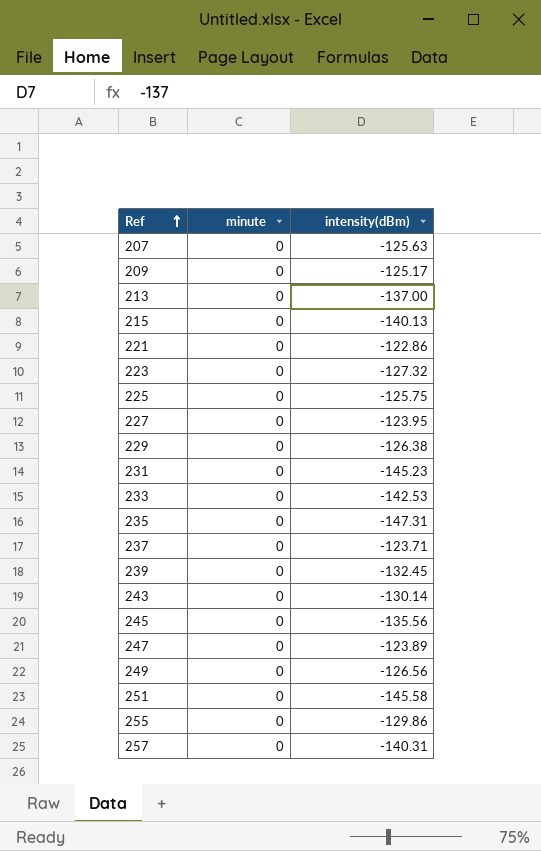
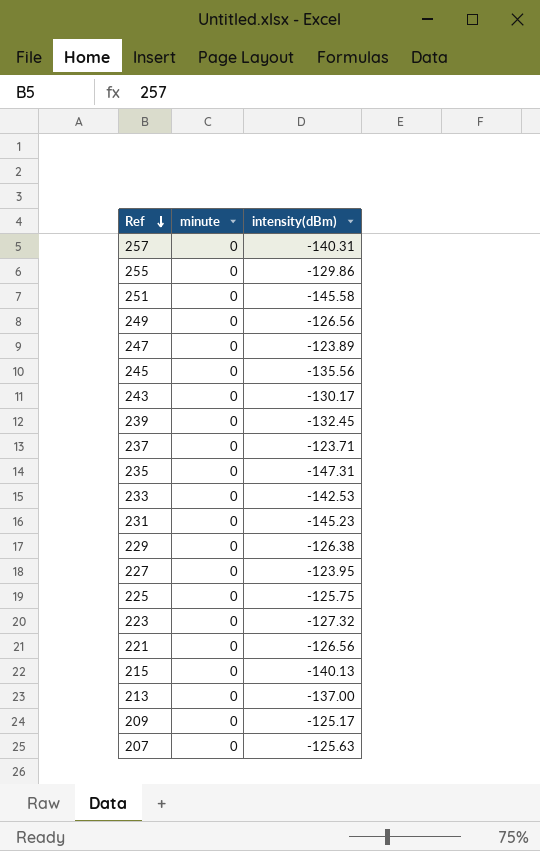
row order: Ref ascending -> Ref descending
243 | intensity(dBm): -130.14 -> -130.17
221 | intensity(dBm): -122.86 -> -126.56

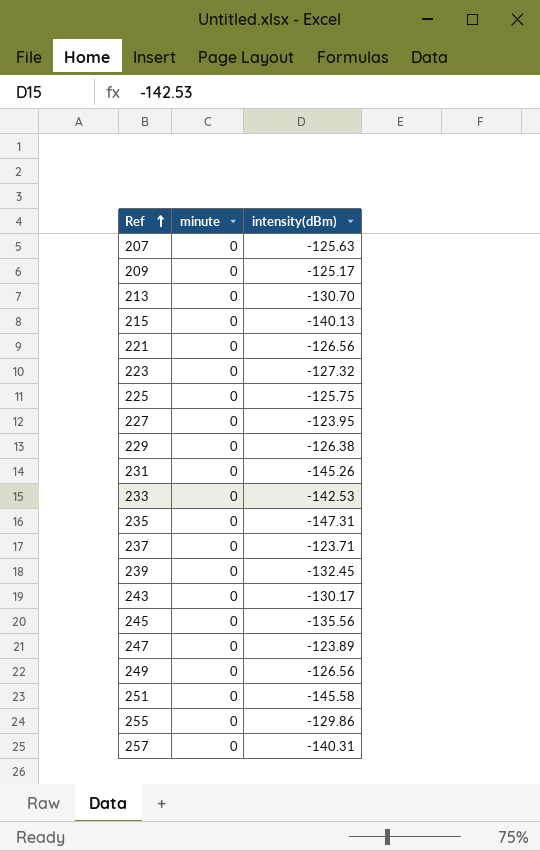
row order: Ref descending -> Ref ascending
213 | intensity(dBm): -137.00 -> -130.70
231 | intensity(dBm): -145.23 -> -145.26

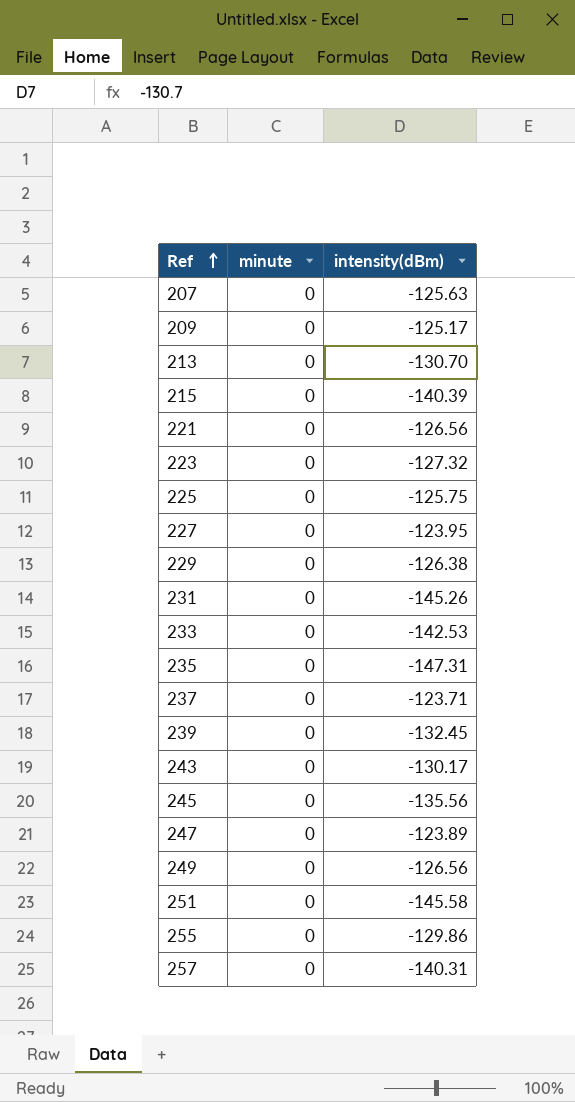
215 | intensity(dBm): -140.13 -> -140.39

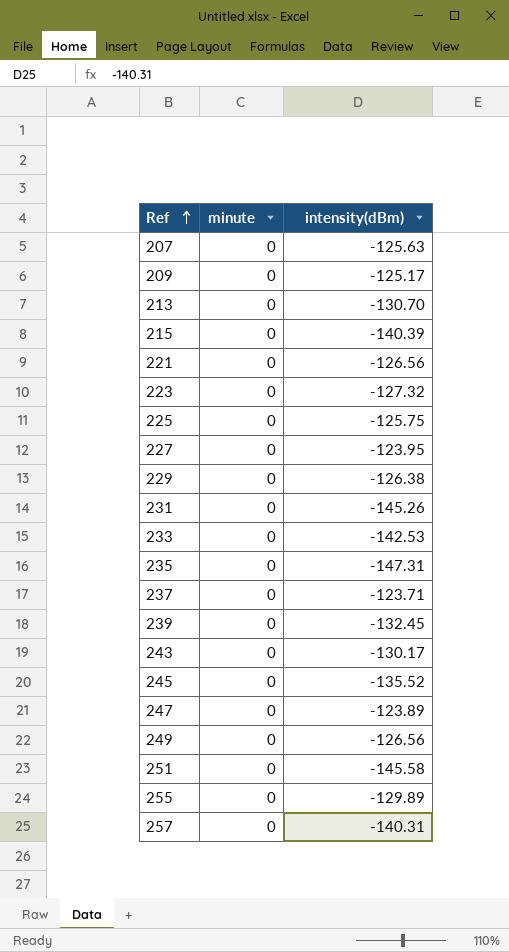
245 | intensity(dBm): -135.56 -> -135.52
255 | intensity(dBm): -129.86 -> -129.89

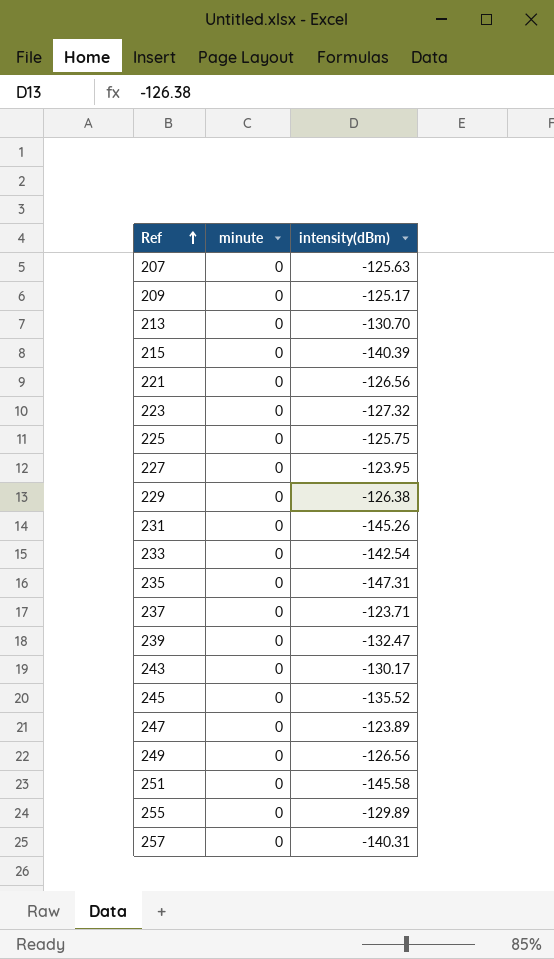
233 | intensity(dBm): -142.53 -> -142.54
239 | intensity(dBm): -132.45 -> -132.47

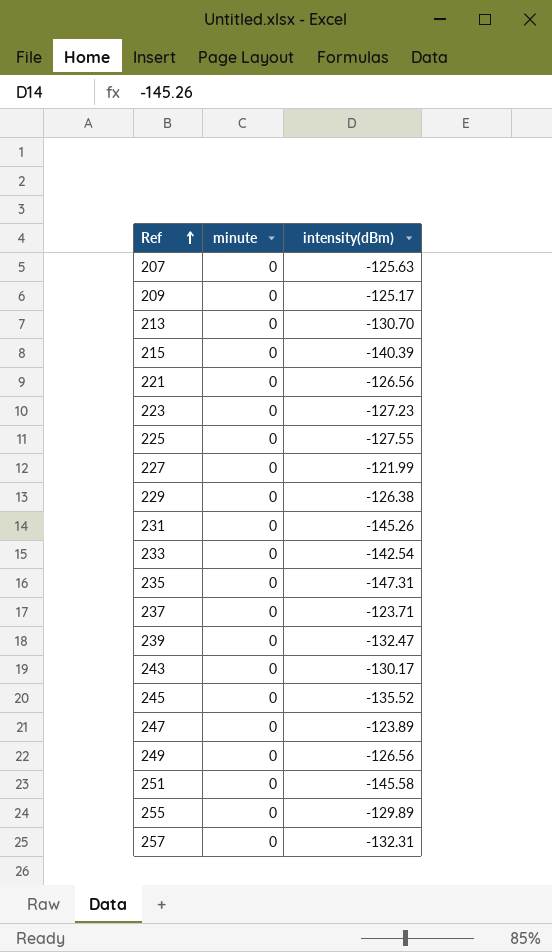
223 | intensity(dBm): -127.32 -> -127.23
225 | intensity(dBm): -125.75 -> -127.55
227 | intensity(dBm): -123.95 -> -121.99
257 | intensity(dBm): -140.31 -> -132.31

